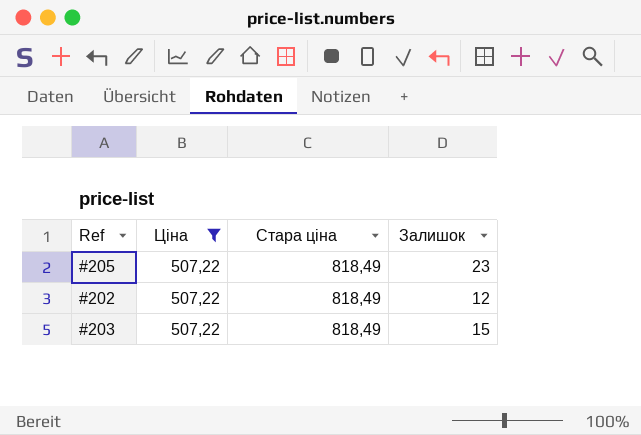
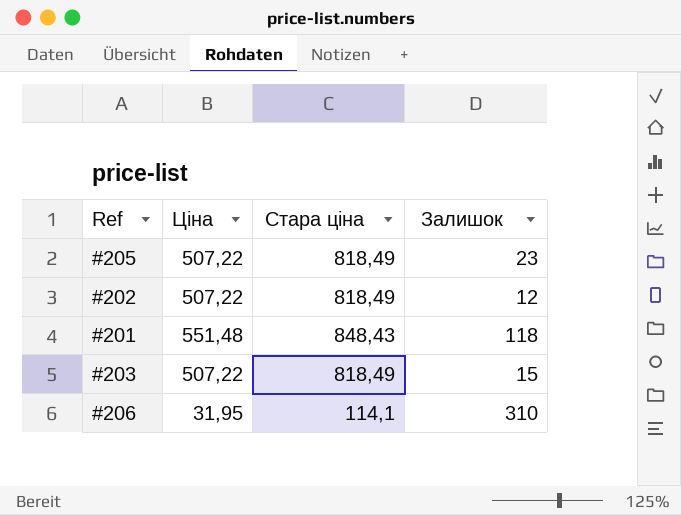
filter: Ціна = 507,22 -> none

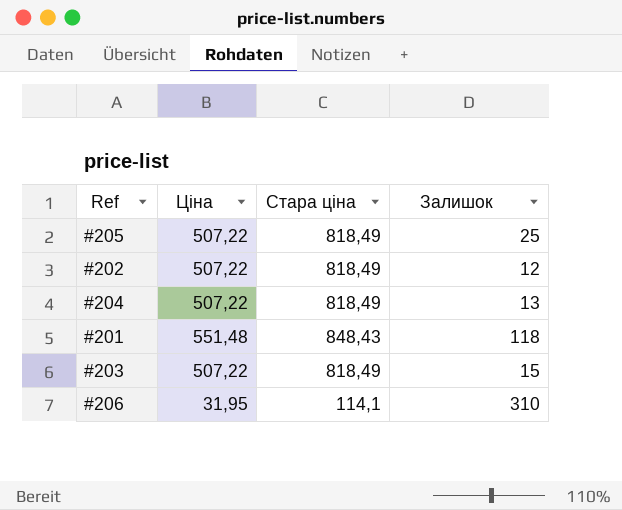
#205 | Залишок: 23 -> 25
row #204: none -> 507,22 | 818,49 | 13

